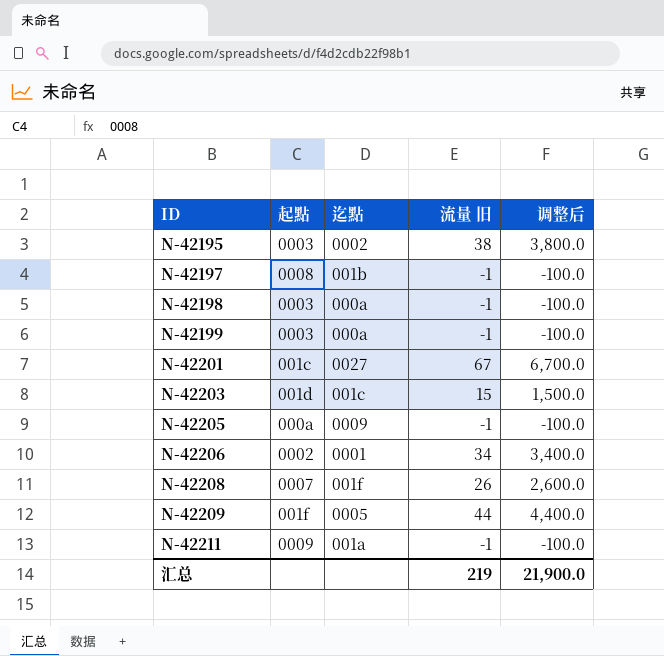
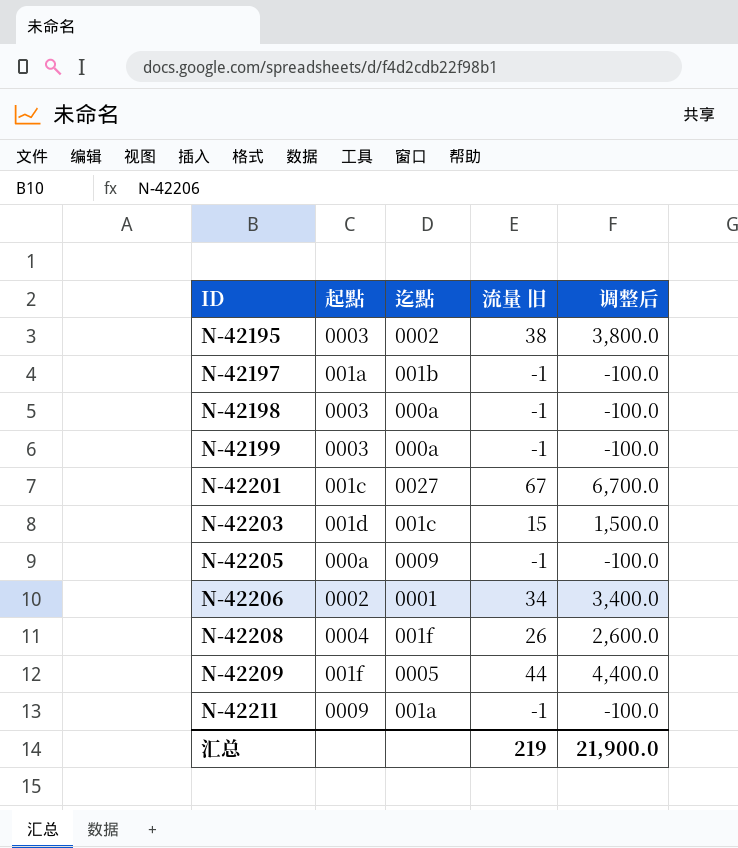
N-42197 | 起點: 0008 -> 001a
N-42208 | 起點: 0007 -> 0004

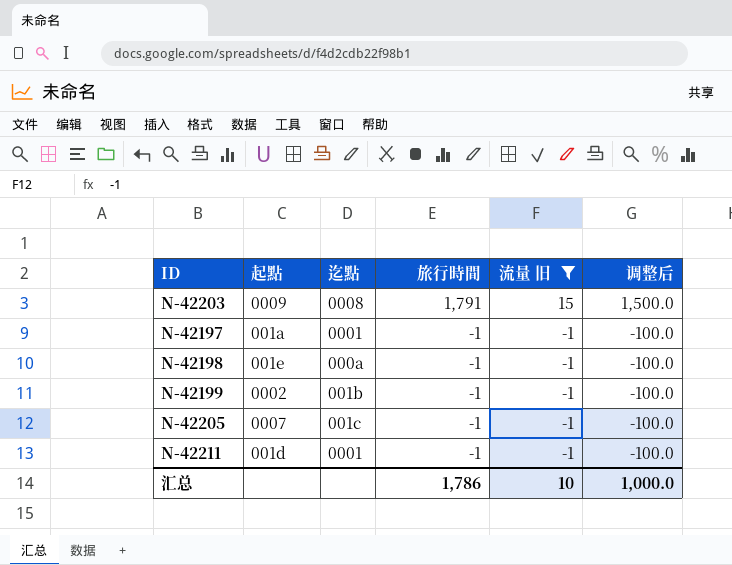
filter: none -> 流量 旧 <= 15
row order: ID ascending -> 旅行時間 descending
column 旅行時間 | position: none -> 4
N-42203 | 起點: 001d -> 0009
N-42203 | 迄點: 001c -> 0008
N-42197 | 迄點: 001b -> 0001
N-42198 | 起點: 0003 -> 001e
N-42199 | 起點: 0003 -> 0002
N-42199 | 迄點: 000a -> 001b
N-42205 | 起點: 000a -> 0007
N-42205 | 迄點: 0009 -> 001c
N-42211 | 起點: 0009 -> 001d
N-42211 | 迄點: 001a -> 0001
汇总 | 流量 旧: 219 -> 10
汇总 | 调整后: 21,900.0 -> 1,000.0

